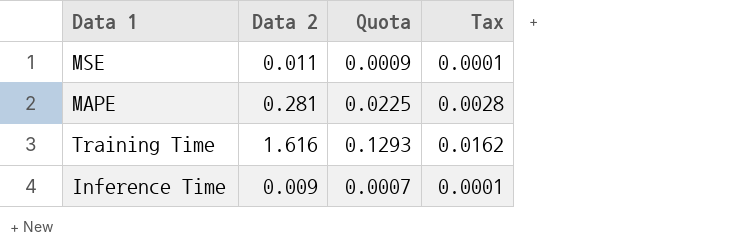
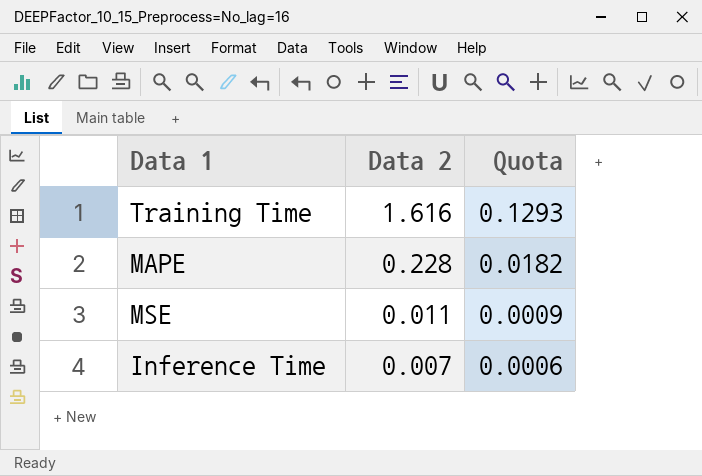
row order: none -> Data 2 descending
column Tax | formula: [Data 2] * 0.01 -> none
MAPE | Data 2: 0.281 -> 0.228
MAPE | Quota: 0.0225 -> 0.0182
Inference Time | Data 2: 0.009 -> 0.007
Inference Time | Quota: 0.0007 -> 0.0006

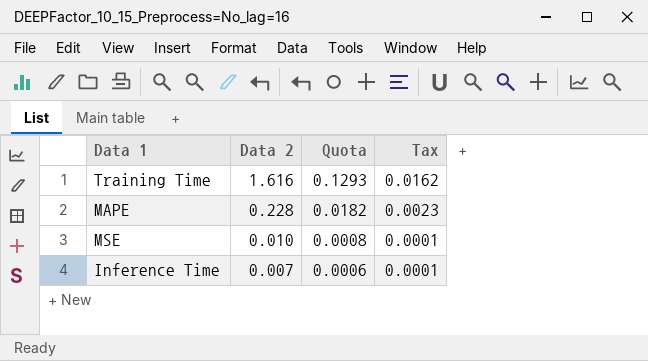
column Tax | formula: none -> [Data 2] * 0.01
MSE | Data 2: 0.011 -> 0.010
MSE | Quota: 0.0009 -> 0.0008

